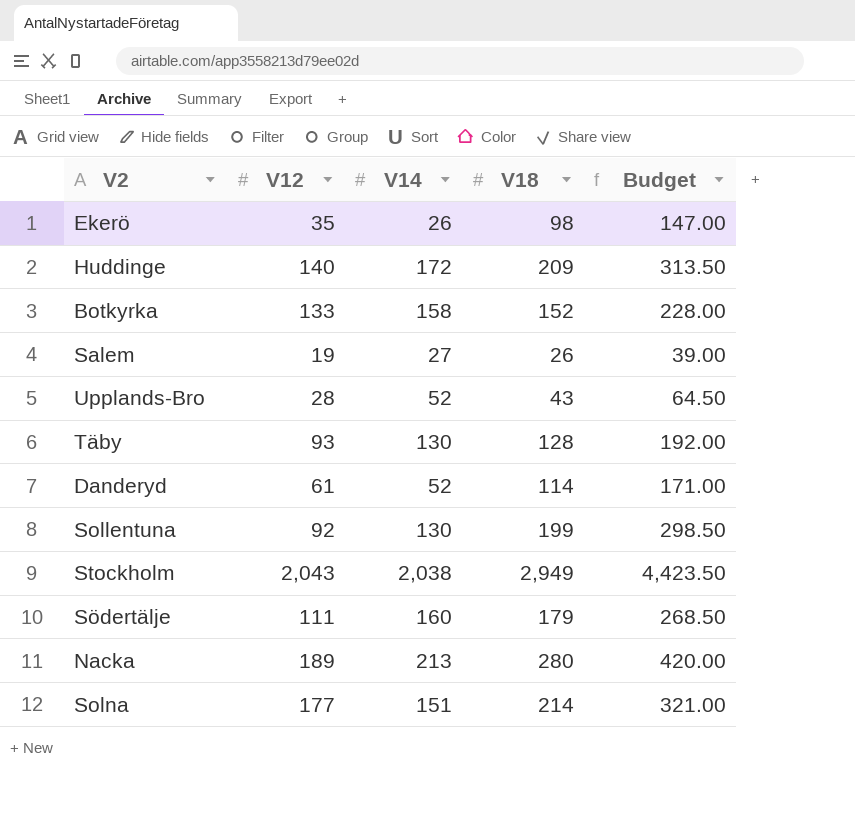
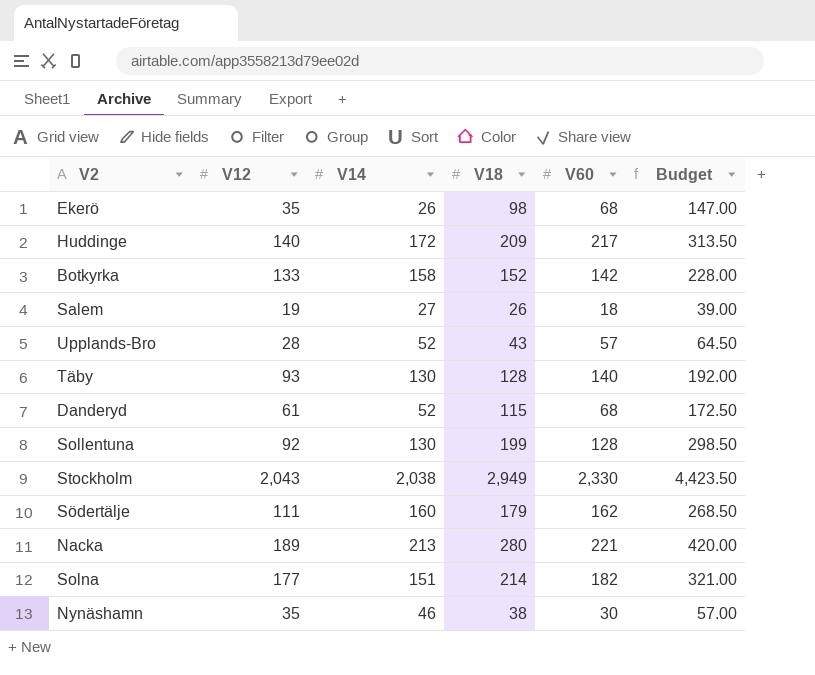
column V60 | position: none -> 5
Danderyd | V18: 114 -> 115
Danderyd | Budget: 171.00 -> 172.50
row Nynäshamn: none -> 35 | 46 | 38 | 30 | 57.00

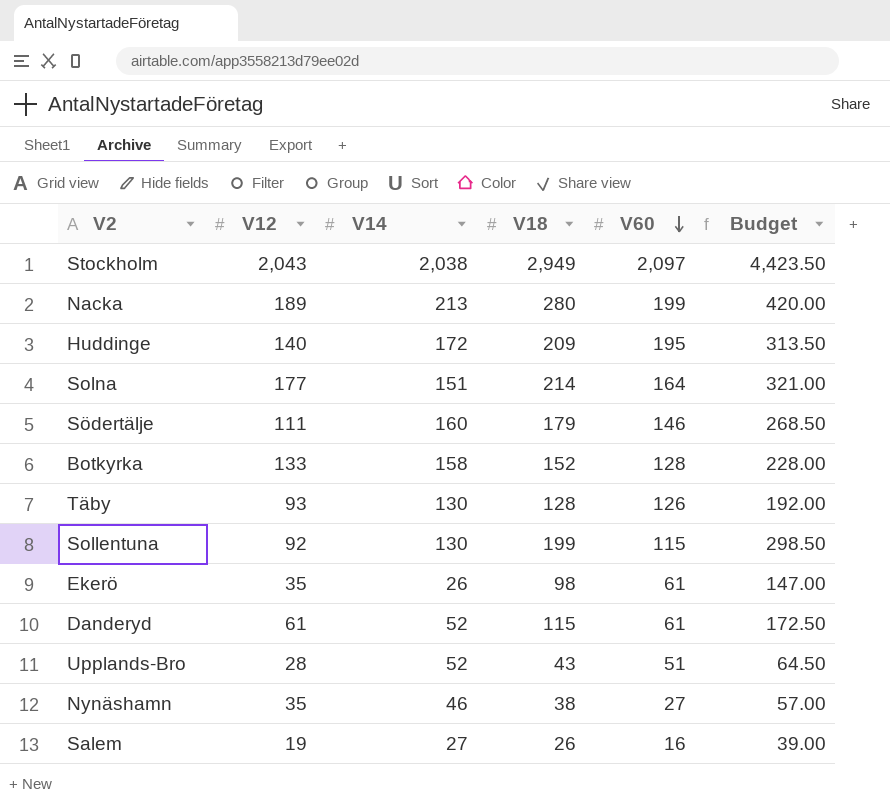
row order: none -> V60 descending
Stockholm | V60: 2,330 -> 2,097
Nacka | V60: 221 -> 199
Huddinge | V60: 217 -> 195
Solna | V60: 182 -> 164
Södertälje | V60: 162 -> 146
Botkyrka | V60: 142 -> 128
Täby | V60: 140 -> 126
Sollentuna | V60: 128 -> 115
Ekerö | V60: 68 -> 61
Danderyd | V60: 68 -> 61
Upplands-Bro | V60: 57 -> 51
Nynäshamn | V60: 30 -> 27
Salem | V60: 18 -> 16

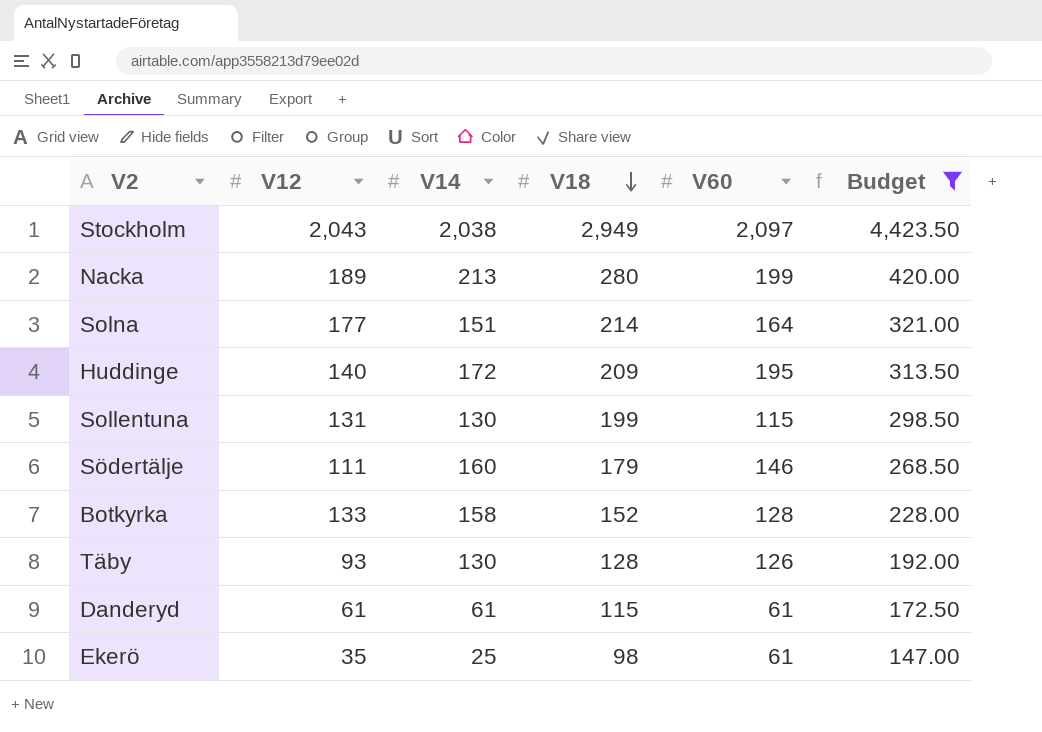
filter: none -> Budget >= 147.00
row order: V60 descending -> V18 descending
Sollentuna | V12: 92 -> 131
Danderyd | V14: 52 -> 61
Ekerö | V14: 26 -> 25

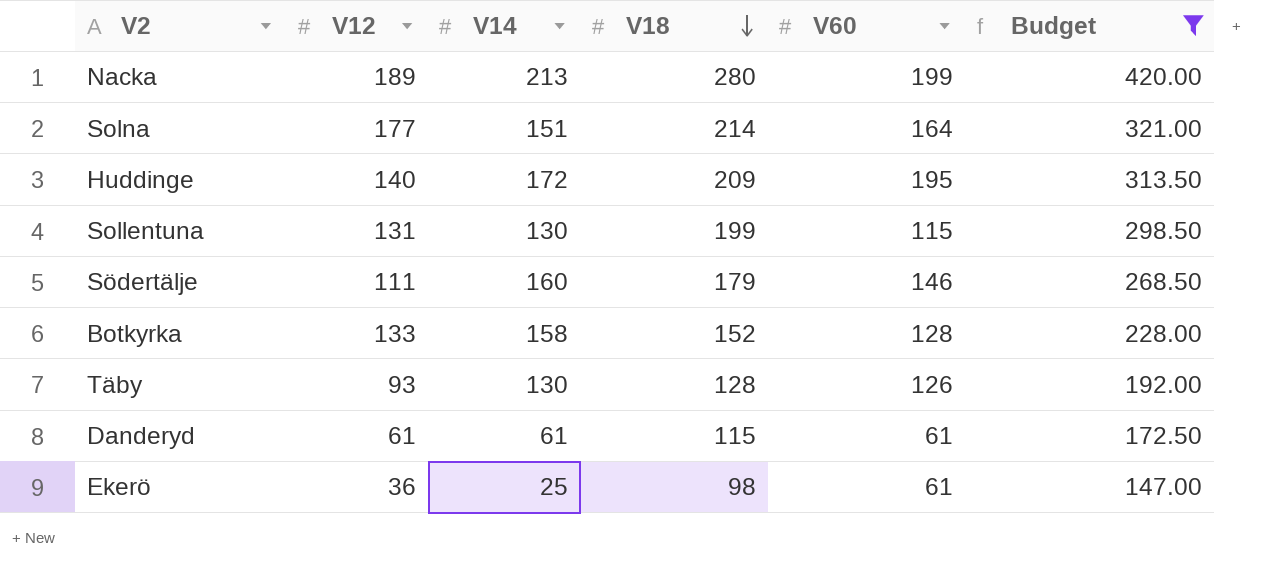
row Stockholm: 2,043 | 2,038 | 2,949 | 2,097 | 4,423.50 -> none
Ekerö | V12: 35 -> 36

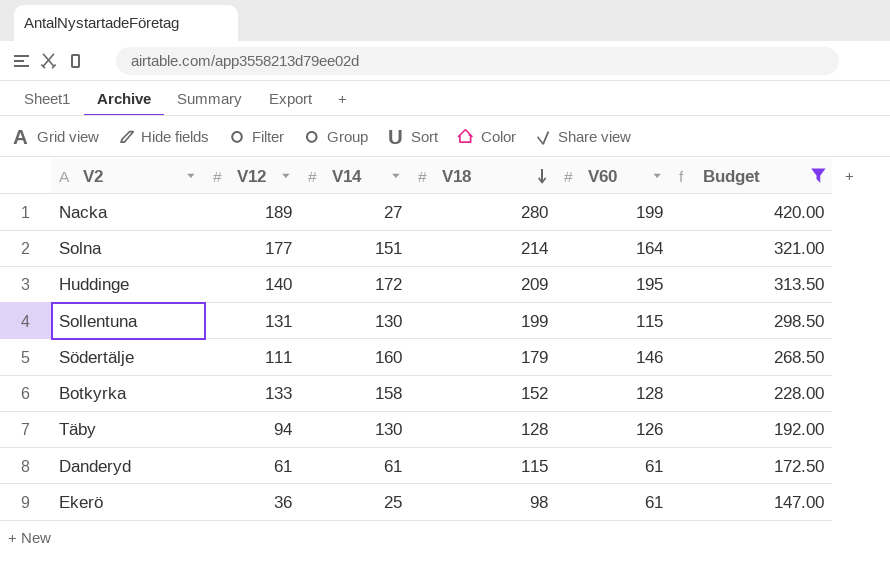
Nacka | V14: 213 -> 27
Täby | V12: 93 -> 94

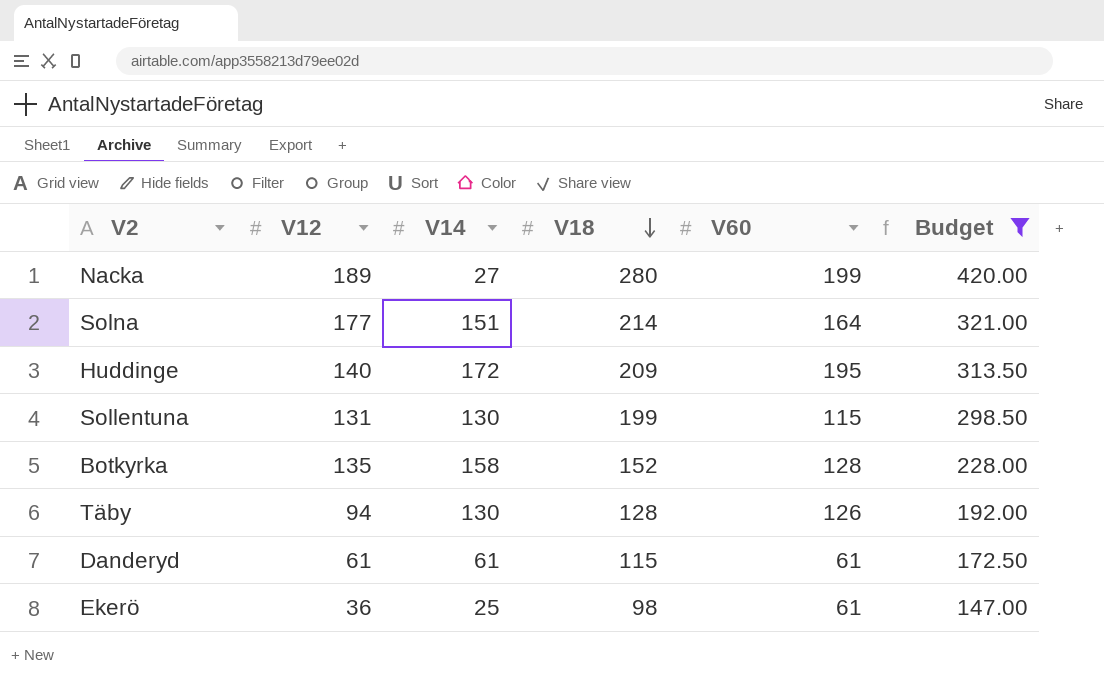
row Södertälje: 111 | 160 | 179 | 146 | 268.50 -> none
Botkyrka | V12: 133 -> 135

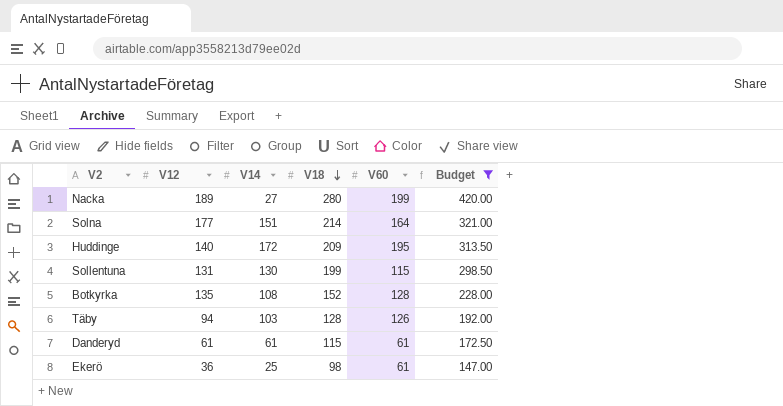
Botkyrka | V14: 158 -> 108
Täby | V14: 130 -> 103

